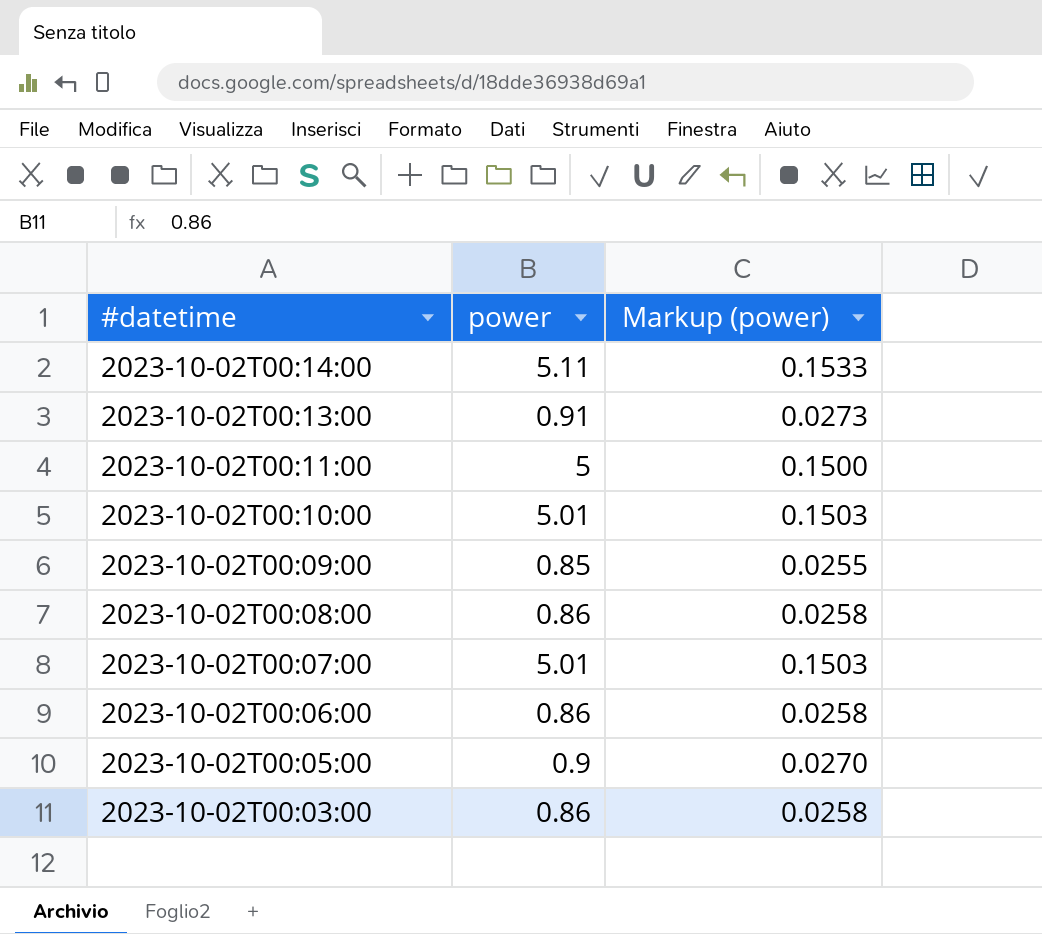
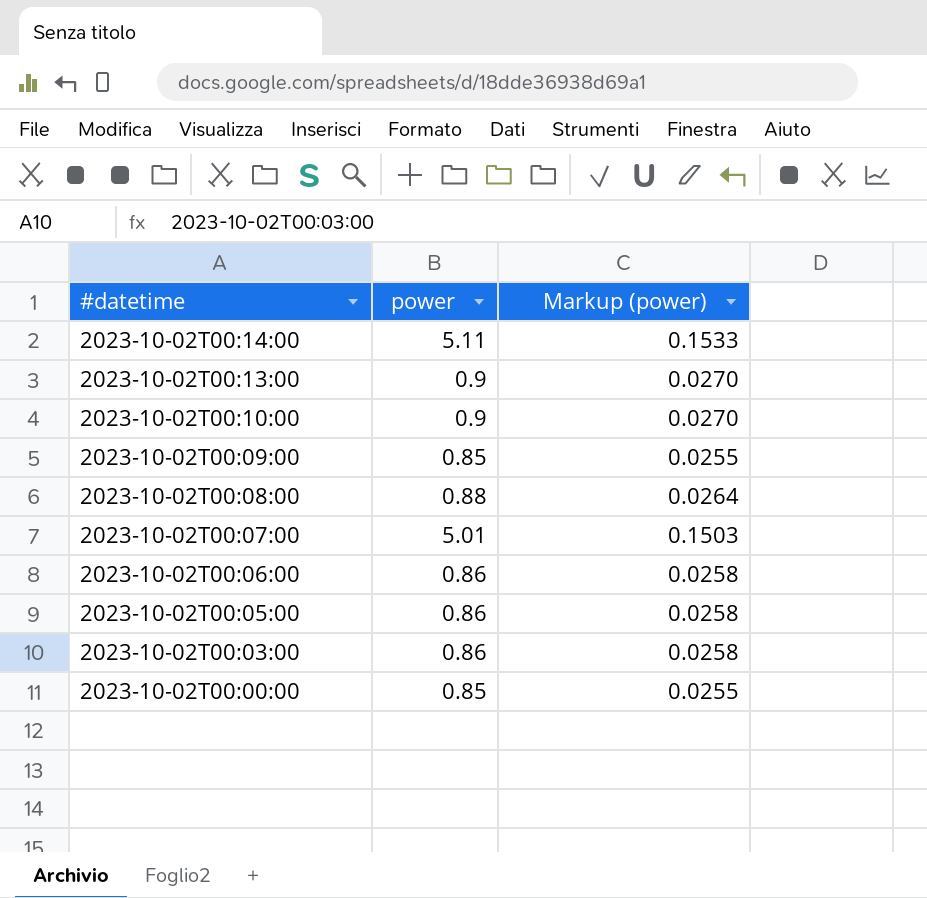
row 2023-10-02T00:11:00: 5 | 0.1500 -> none
2023-10-02T00:13:00 | power: 0.91 -> 0.9
2023-10-02T00:13:00 | Markup (power): 0.0273 -> 0.0270
2023-10-02T00:10:00 | power: 5.01 -> 0.9
2023-10-02T00:10:00 | Markup (power): 0.1503 -> 0.0270
2023-10-02T00:08:00 | power: 0.86 -> 0.88
2023-10-02T00:08:00 | Markup (power): 0.0258 -> 0.0264
2023-10-02T00:05:00 | power: 0.9 -> 0.86
2023-10-02T00:05:00 | Markup (power): 0.0270 -> 0.0258
row 2023-10-02T00:00:00: none -> 0.85 | 0.0255

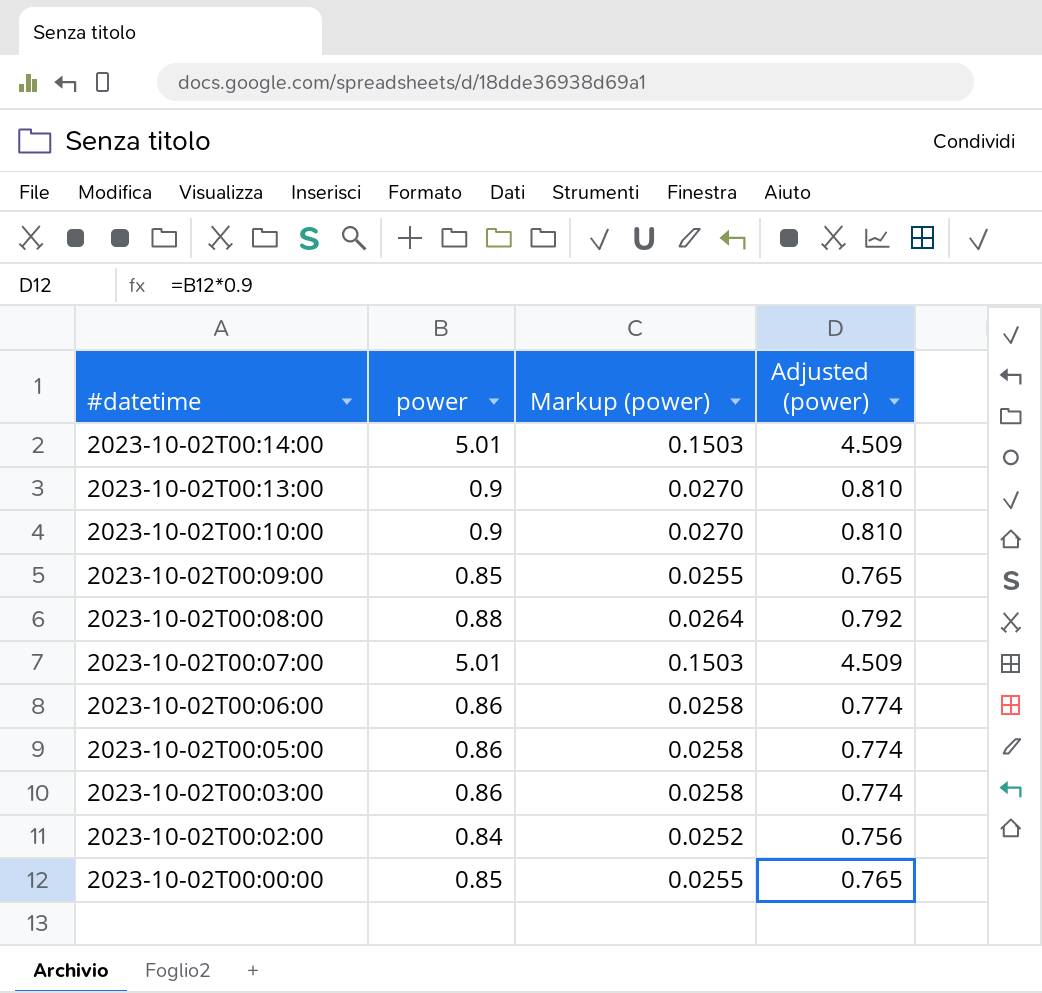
column Adjusted (power) | formula: none -> [power] * 0.9
2023-10-02T00:14:00 | power: 5.11 -> 5.01
2023-10-02T00:14:00 | Markup (power): 0.1533 -> 0.1503
row 2023-10-02T00:02:00: none -> 0.84 | 0.0252 | 0.756

